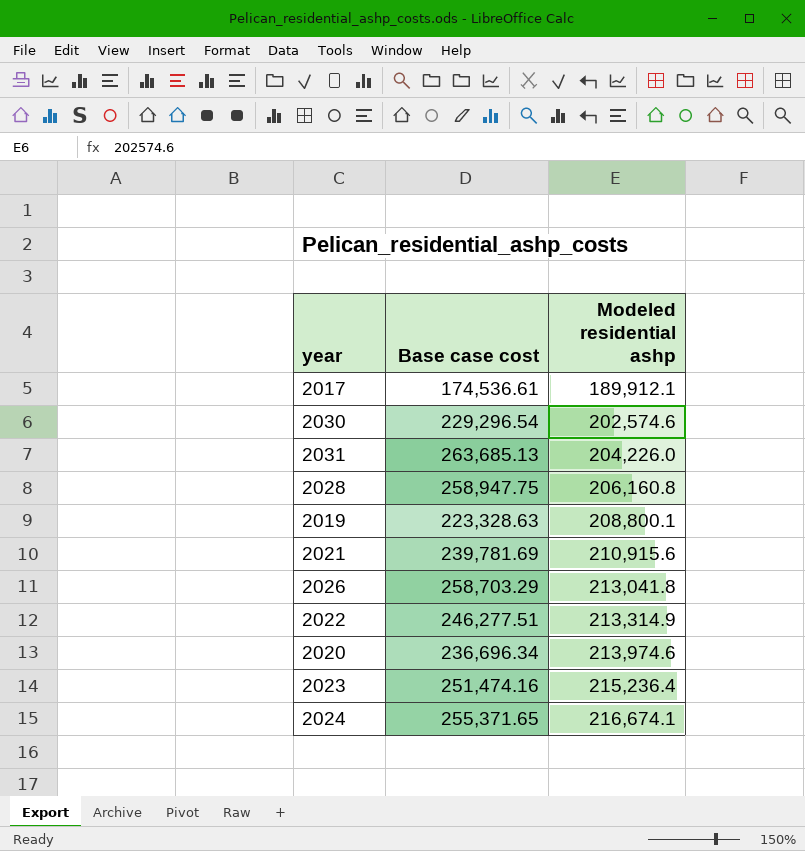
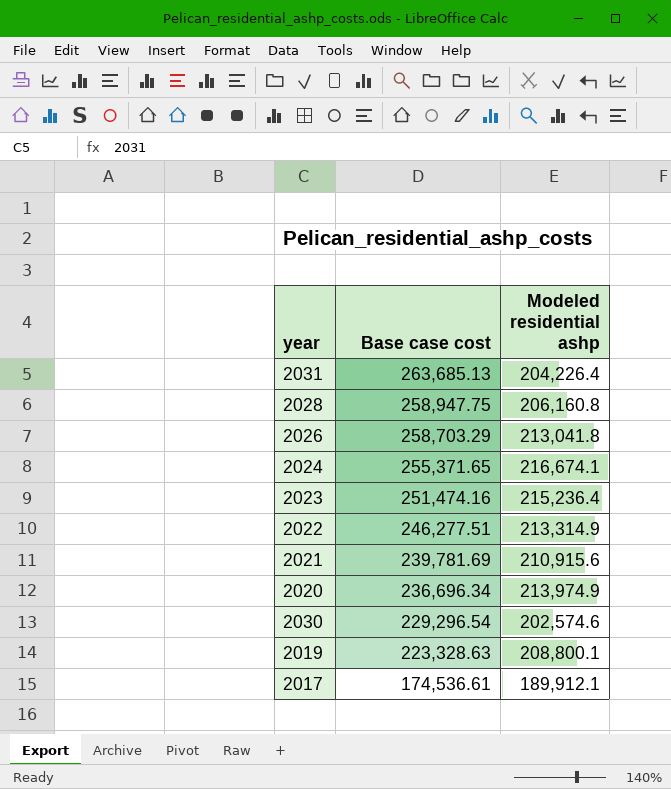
row order: Modeled residential ashp ascending -> Base case cost descending
2031 | Modeled residential ashp: 204,226.0 -> 204,226.4
2020 | Modeled residential ashp: 213,974.6 -> 213,974.9

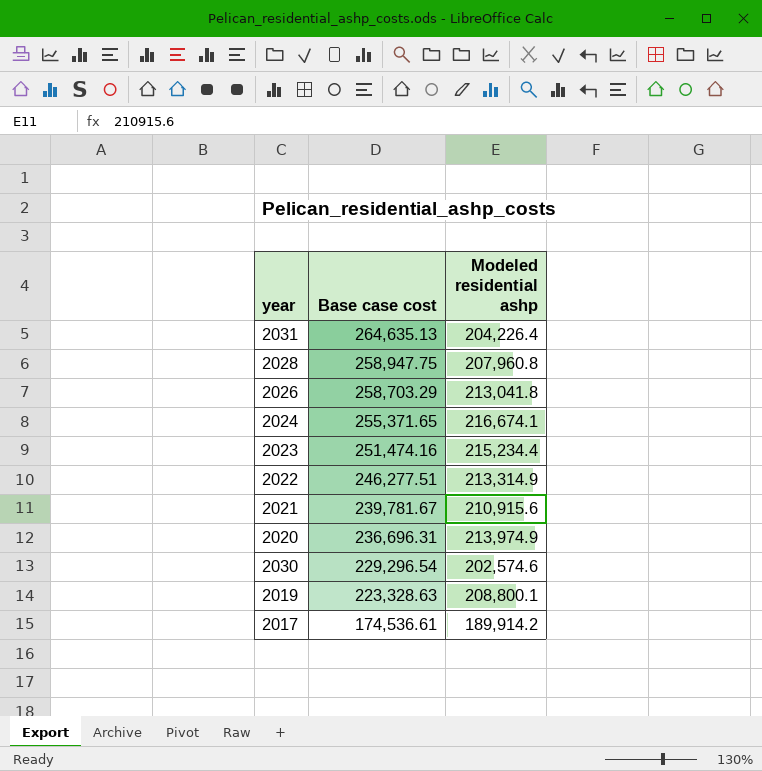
2031 | Base case cost: 263,685.13 -> 264,635.13
2028 | Modeled residential ashp: 206,160.8 -> 207,960.8
2023 | Modeled residential ashp: 215,236.4 -> 215,234.4
2021 | Base case cost: 239,781.69 -> 239,781.67
2020 | Base case cost: 236,696.34 -> 236,696.31
2017 | Modeled residential ashp: 189,912.1 -> 189,914.2

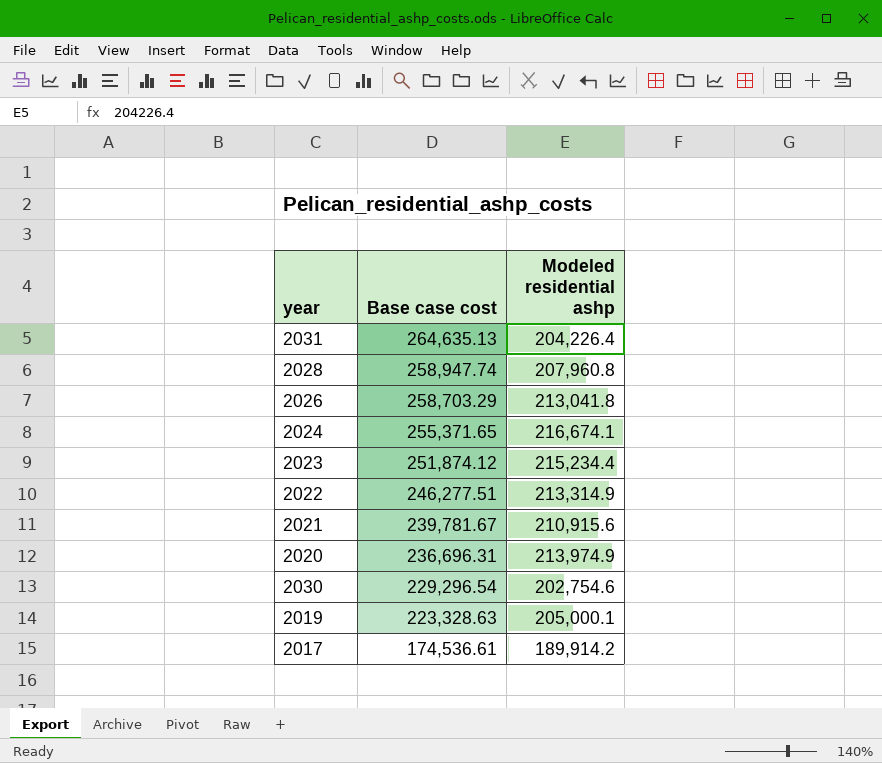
2028 | Base case cost: 258,947.75 -> 258,947.74
2023 | Base case cost: 251,474.16 -> 251,874.12
2030 | Modeled residential ashp: 202,574.6 -> 202,754.6
2019 | Modeled residential ashp: 208,800.1 -> 205,000.1

